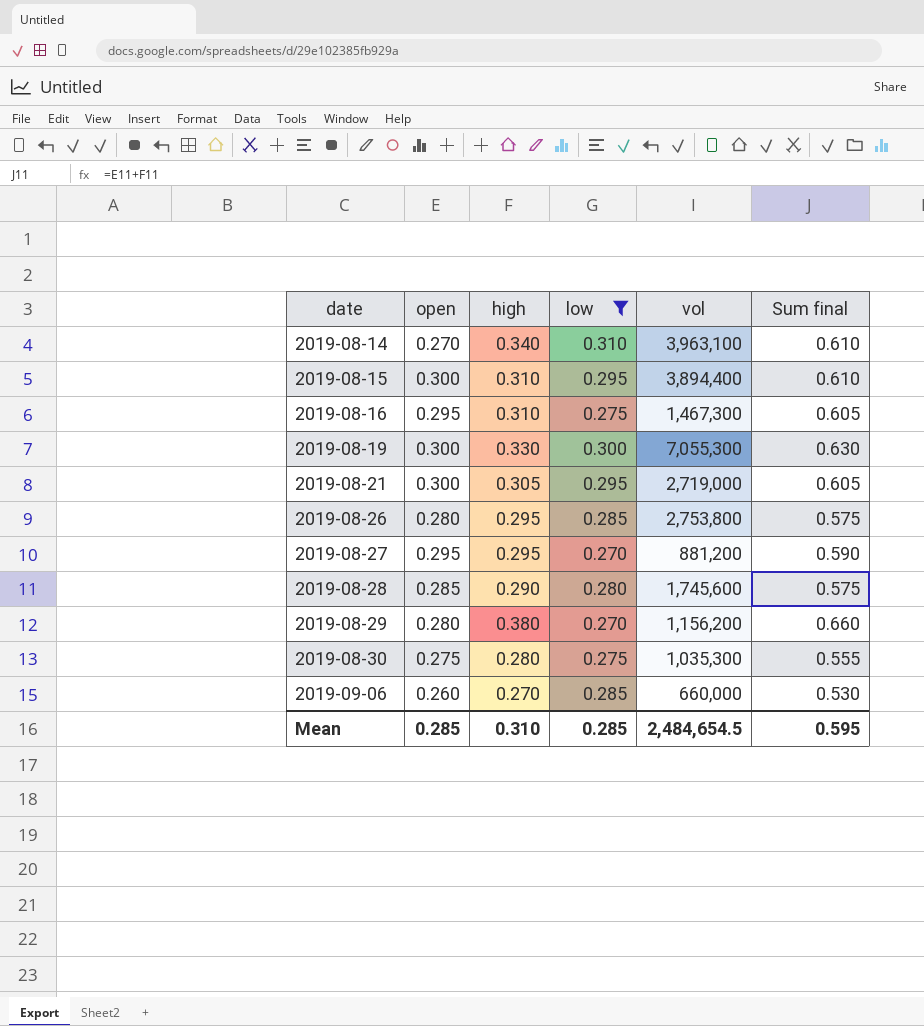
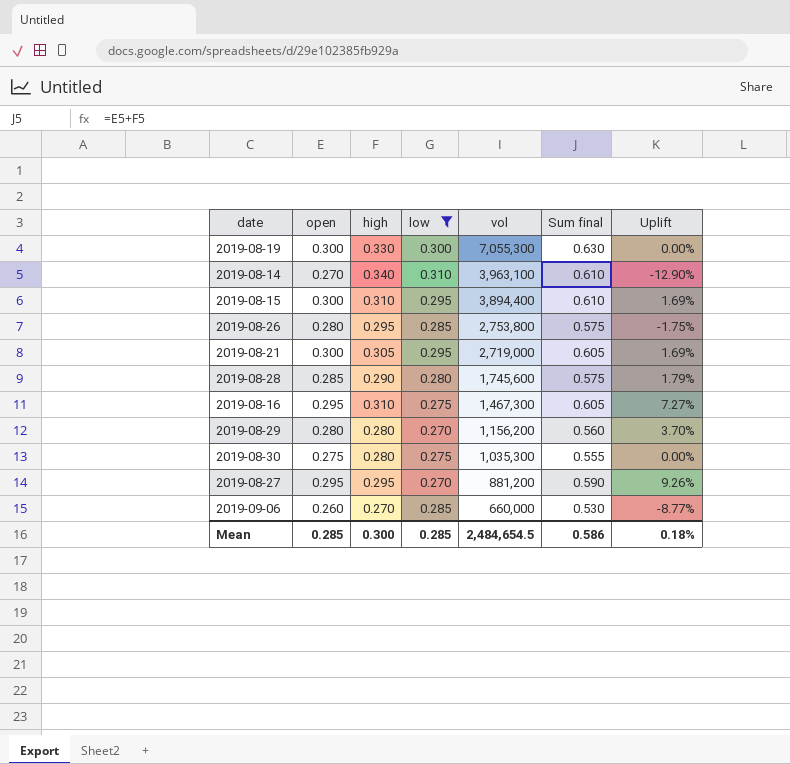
row order: date ascending -> vol descending
column Uplift | formula: none -> ([open] - [low]) / [low]
2019-08-29 | high: 0.380 -> 0.280
2019-08-29 | Sum final: 0.660 -> 0.560
Mean | high: 0.310 -> 0.300
Mean | Sum final: 0.595 -> 0.586

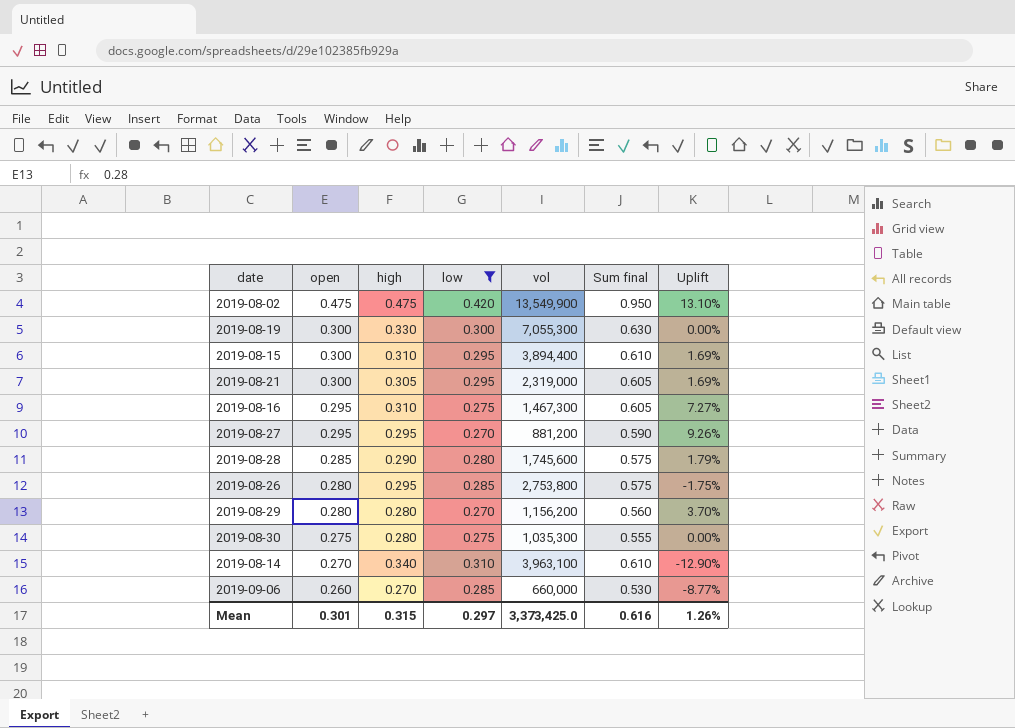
row order: vol descending -> open descending
row 2019-08-02: none -> 0.475 | 0.475 | 0.420 | 13,549,900 | 0.950 | 13.10%
2019-08-21 | vol: 2,719,000 -> 2,319,000
Mean | open: 0.285 -> 0.301
Mean | high: 0.300 -> 0.315
Mean | low: 0.285 -> 0.297
Mean | vol: 2,484,654.5 -> 3,373,425.0
Mean | Sum final: 0.586 -> 0.616
Mean | Uplift: 0.18% -> 1.26%

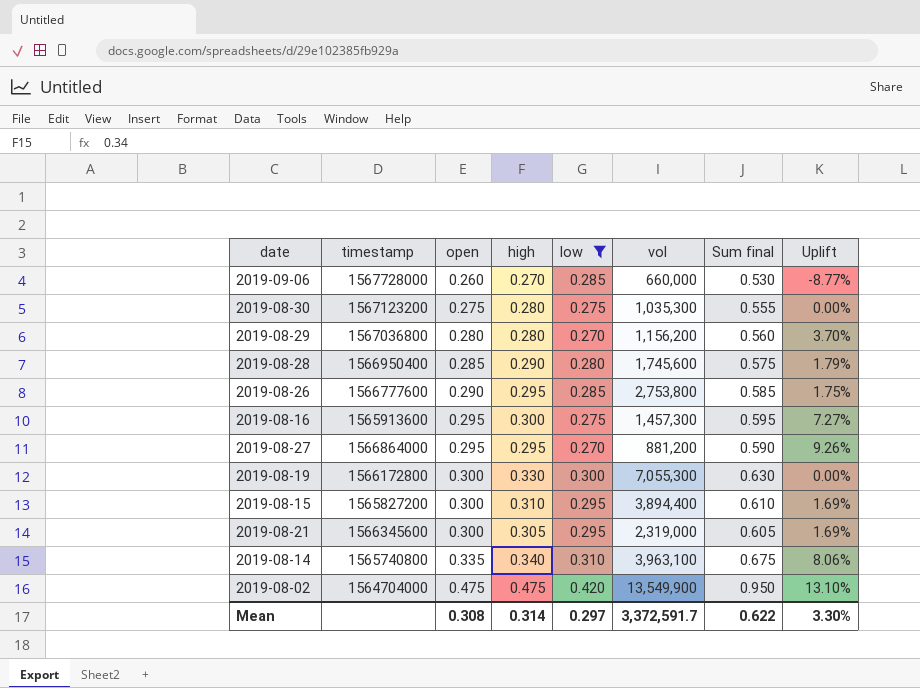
row order: open descending -> open ascending
column timestamp | position: none -> 2
2019-08-26 | open: 0.280 -> 0.290
2019-08-26 | Sum final: 0.575 -> 0.585
2019-08-26 | Uplift: -1.75% -> 1.75%
2019-08-16 | high: 0.310 -> 0.300
2019-08-16 | vol: 1,467,300 -> 1,457,300
2019-08-16 | Sum final: 0.605 -> 0.595
2019-08-14 | open: 0.270 -> 0.335
2019-08-14 | Sum final: 0.610 -> 0.675
2019-08-14 | Uplift: -12.90% -> 8.06%
Mean | open: 0.301 -> 0.308
Mean | high: 0.315 -> 0.314
Mean | vol: 3,373,425.0 -> 3,372,591.7
Mean | Sum final: 0.616 -> 0.622
Mean | Uplift: 1.26% -> 3.30%

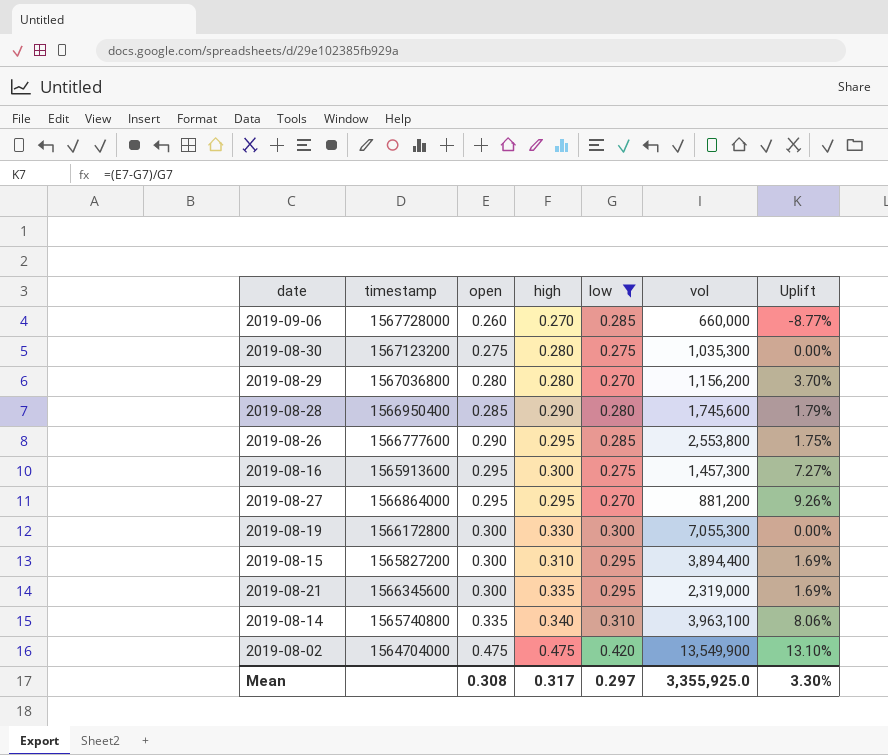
column Sum final | formula: [open] + [high] -> none
2019-08-26 | vol: 2,753,800 -> 2,553,800
2019-08-21 | high: 0.305 -> 0.335
Mean | high: 0.314 -> 0.317
Mean | vol: 3,372,591.7 -> 3,355,925.0

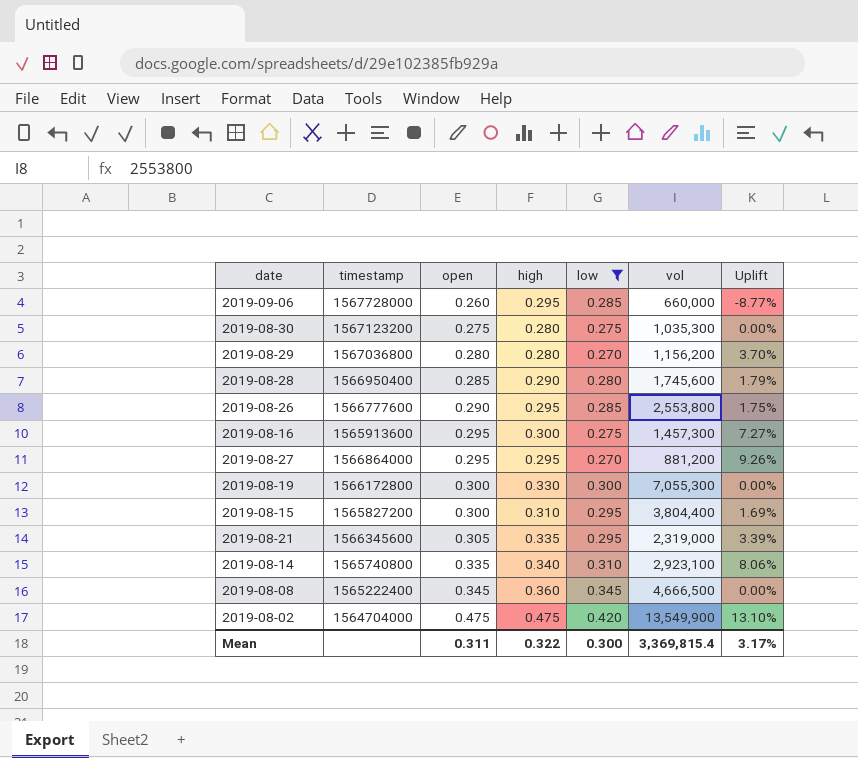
2019-09-06 | high: 0.270 -> 0.295
2019-08-15 | vol: 3,894,400 -> 3,804,400
2019-08-21 | open: 0.300 -> 0.305
2019-08-21 | Uplift: 1.69% -> 3.39%
2019-08-14 | vol: 3,963,100 -> 2,923,100
row 2019-08-08: none -> 1565222400 | 0.345 | 0.360 | 0.345 | 4,666,500 | 0.00%
Mean | open: 0.308 -> 0.311
Mean | high: 0.317 -> 0.322
Mean | low: 0.297 -> 0.300
Mean | vol: 3,355,925.0 -> 3,369,815.4
Mean | Uplift: 3.30% -> 3.17%

